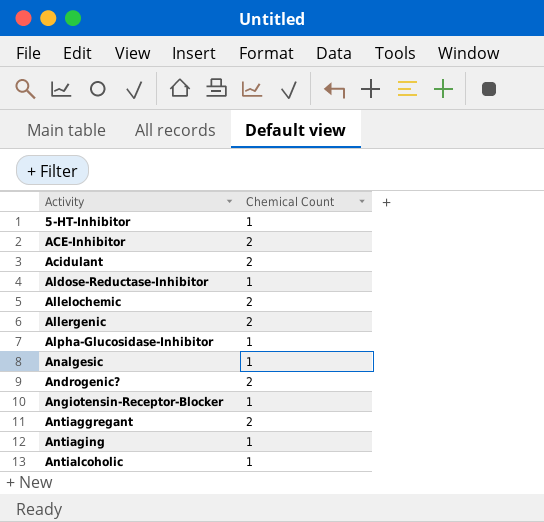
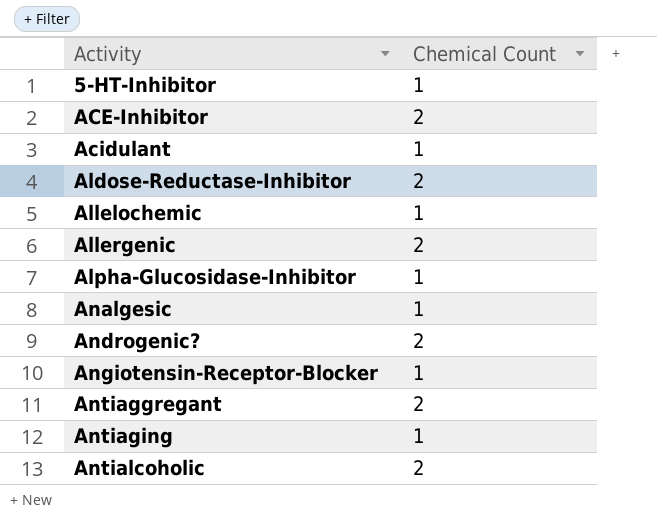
Acidulant | Chemical Count: 2 -> 1
Aldose-Reductase-Inhibitor | Chemical Count: 1 -> 2
Allelochemic | Chemical Count: 2 -> 1
Antialcoholic | Chemical Count: 1 -> 2

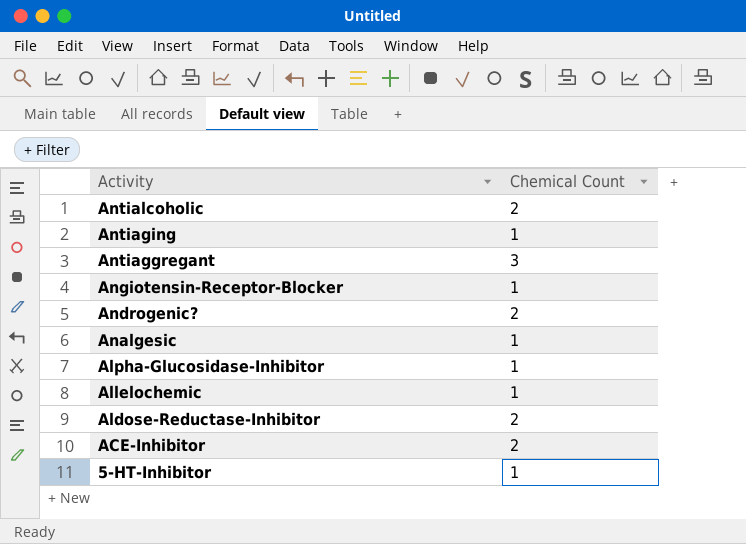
row order: Activity ascending -> Activity descending
row Acidulant: 1 -> none
row Allergenic: 2 -> none
Antiaggregant | Chemical Count: 2 -> 3

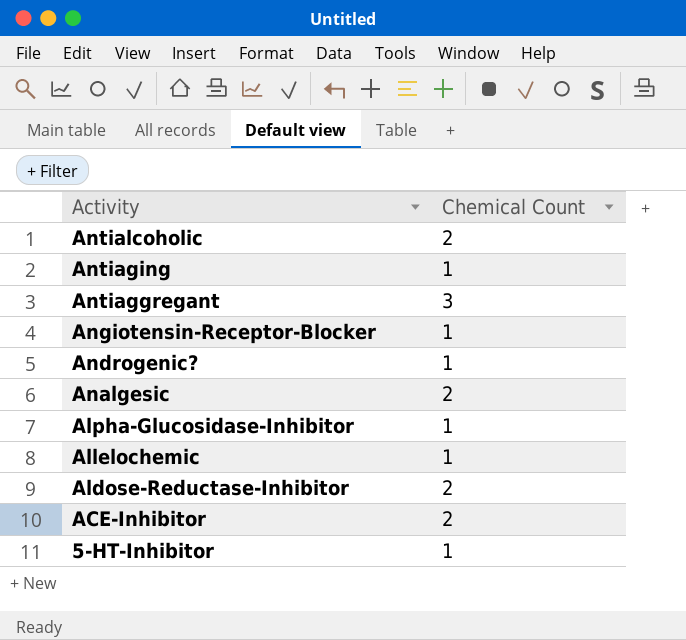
Androgenic? | Chemical Count: 2 -> 1
Analgesic | Chemical Count: 1 -> 2

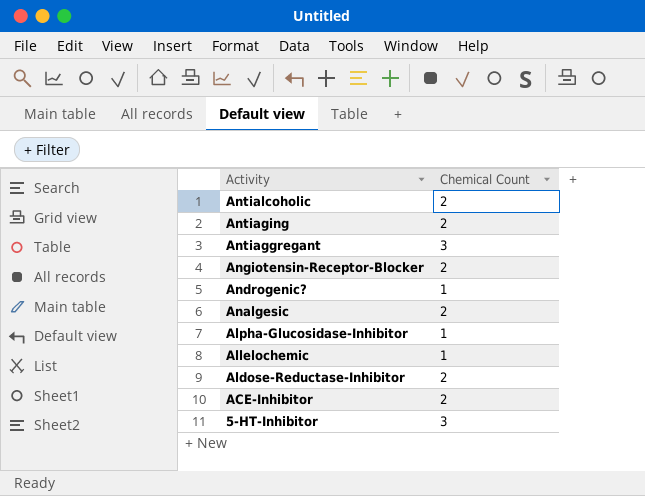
Antiaging | Chemical Count: 1 -> 2
Angiotensin-Receptor-Blocker | Chemical Count: 1 -> 2
5-HT-Inhibitor | Chemical Count: 1 -> 3

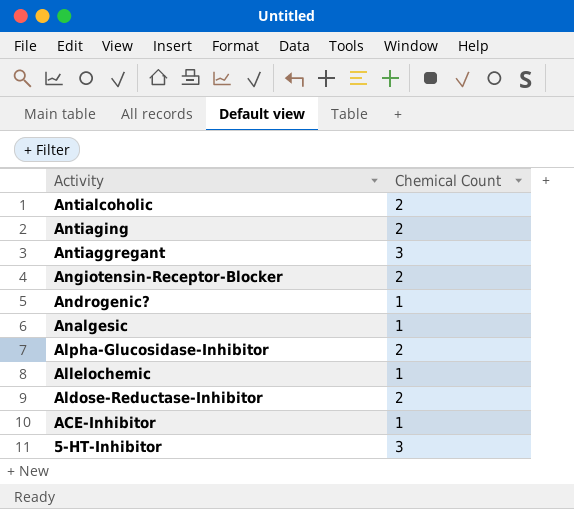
Analgesic | Chemical Count: 2 -> 1
Alpha-Glucosidase-Inhibitor | Chemical Count: 1 -> 2
ACE-Inhibitor | Chemical Count: 2 -> 1

